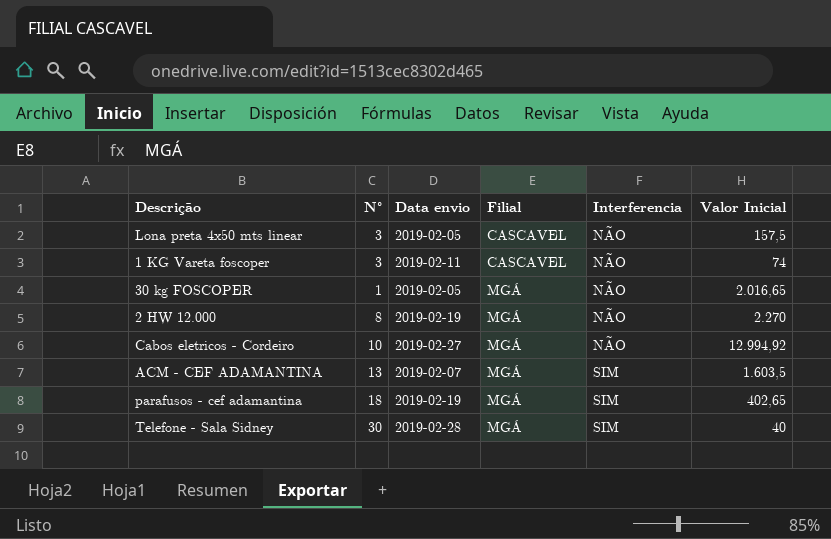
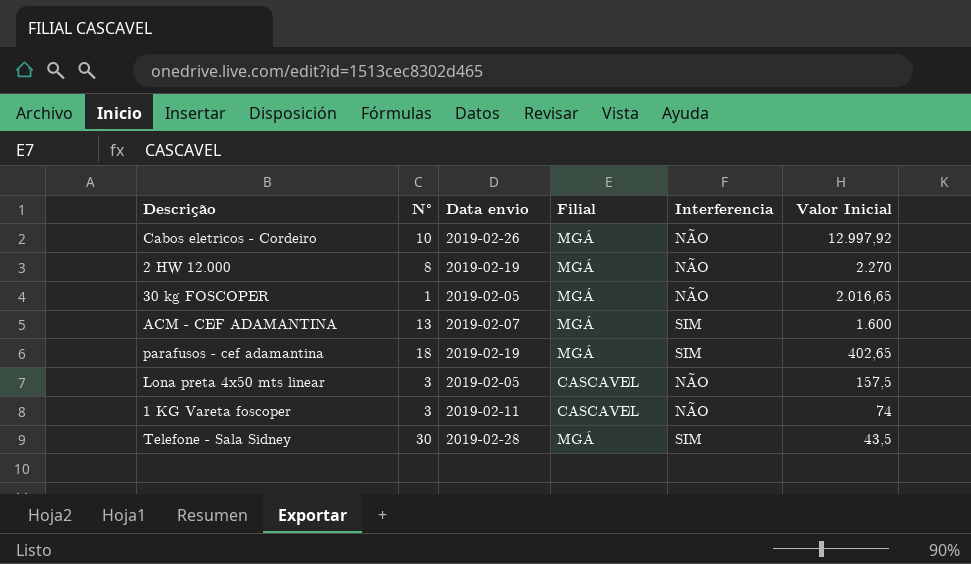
row order: Filial ascending -> Valor Inicial descending
Cabos eletricos - Cordeiro | Data envio: 2019-02-27 -> 2019-02-26
Cabos eletricos - Cordeiro | Valor Inicial: 12.994,92 -> 12.997,92
ACM - CEF ADAMANTINA | Valor Inicial: 1.603,5 -> 1.600
Telefone - Sala Sidney | Valor Inicial: 40 -> 43,5

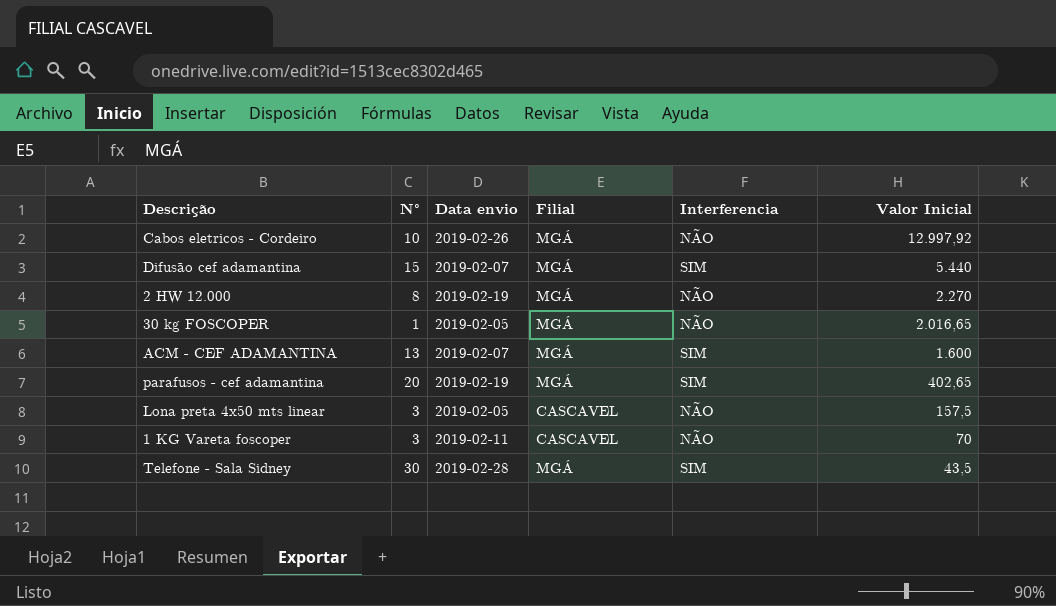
row Difusão cef adamantina: none -> 15 | 2019-02-07 | MGÁ | SIM | 5.440
parafusos - cef adamantina | N°: 18 -> 20
1 KG Vareta foscoper | Valor Inicial: 74 -> 70

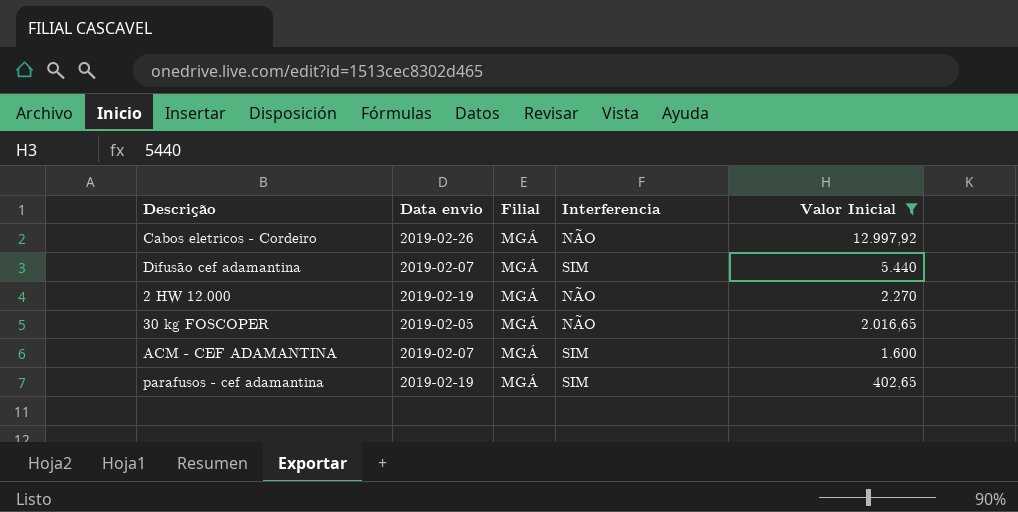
filter: none -> Valor Inicial >= 402,65
column N° | position: 2 -> none

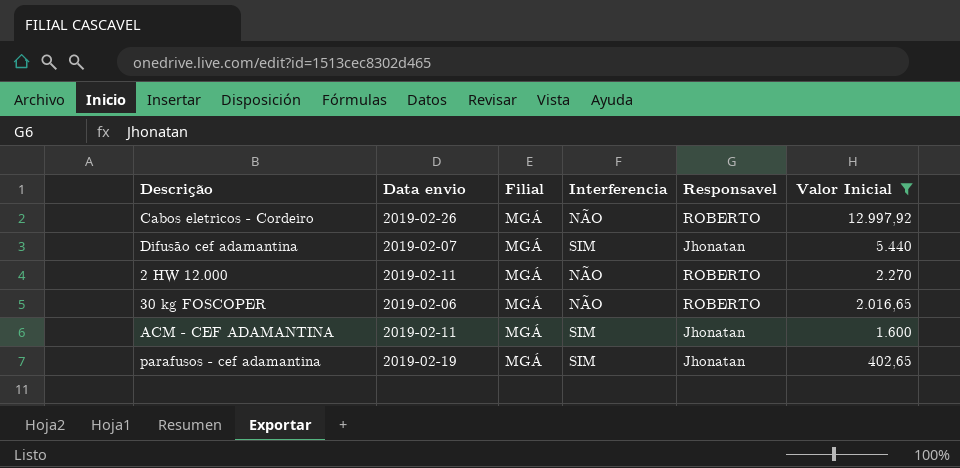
column Responsavel | position: none -> 5
2 HW 12.000 | Data envio: 2019-02-19 -> 2019-02-11
30 kg FOSCOPER | Data envio: 2019-02-05 -> 2019-02-06
ACM - CEF ADAMANTINA | Data envio: 2019-02-07 -> 2019-02-11

